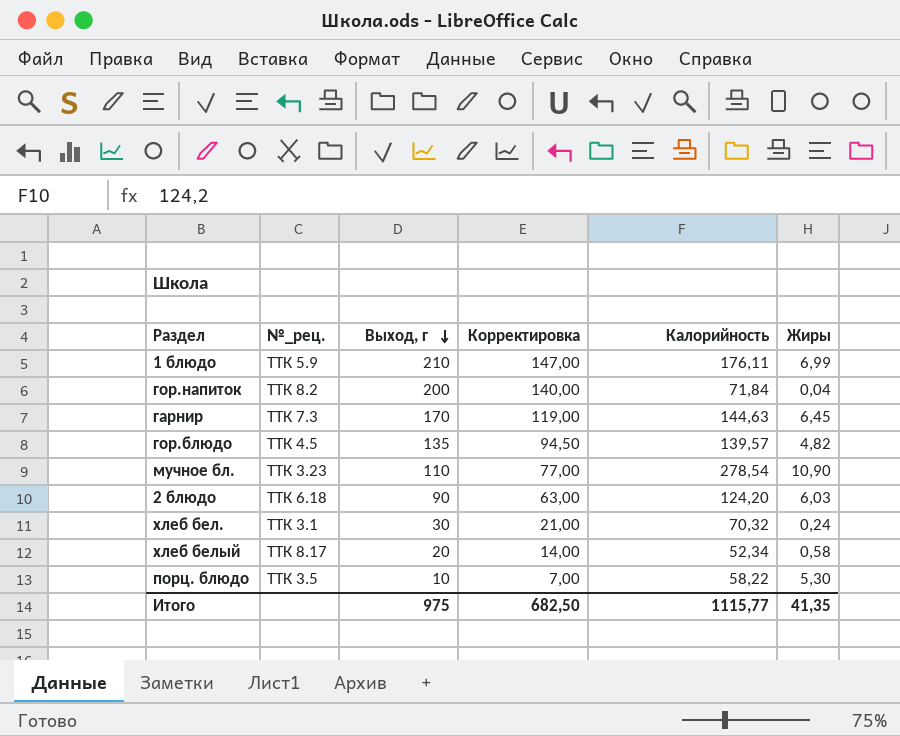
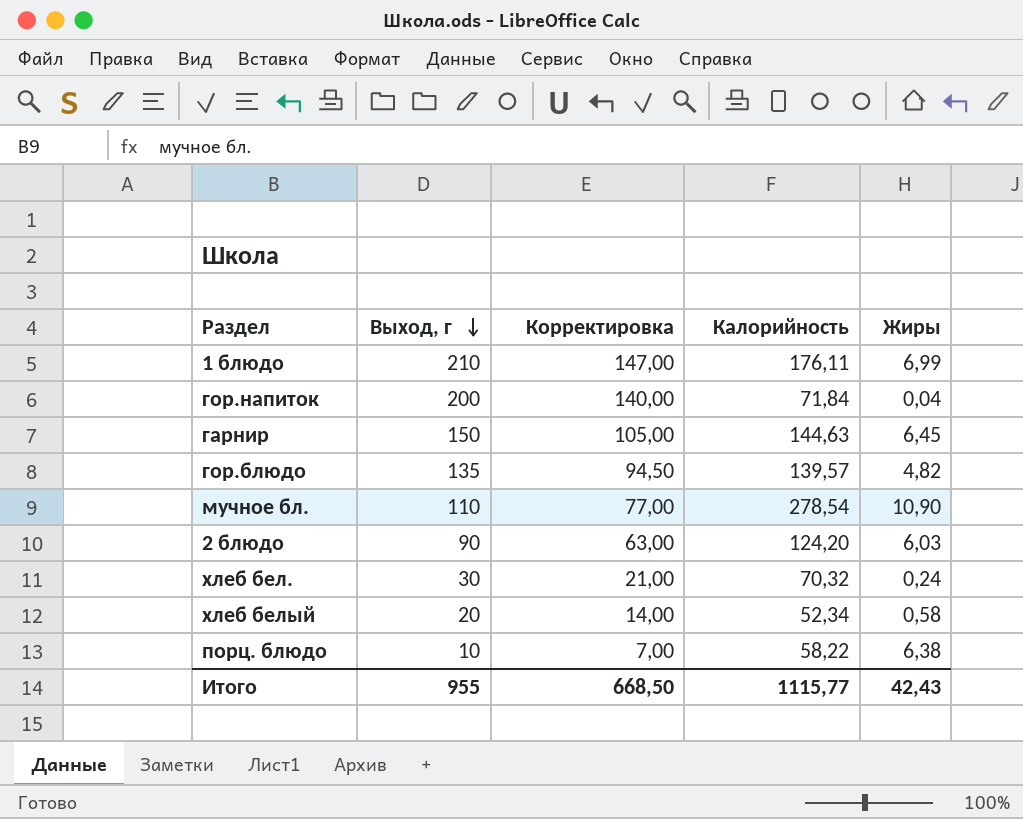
column №_рец. | position: 2 -> none
гарнир | Выход, г: 170 -> 150
гарнир | Корректировка: 119,00 -> 105,00
порц. блюдо | Жиры: 5,30 -> 6,38
Итого | Выход, г: 975 -> 955
Итого | Корректировка: 682,50 -> 668,50
Итого | Жиры: 41,35 -> 42,43

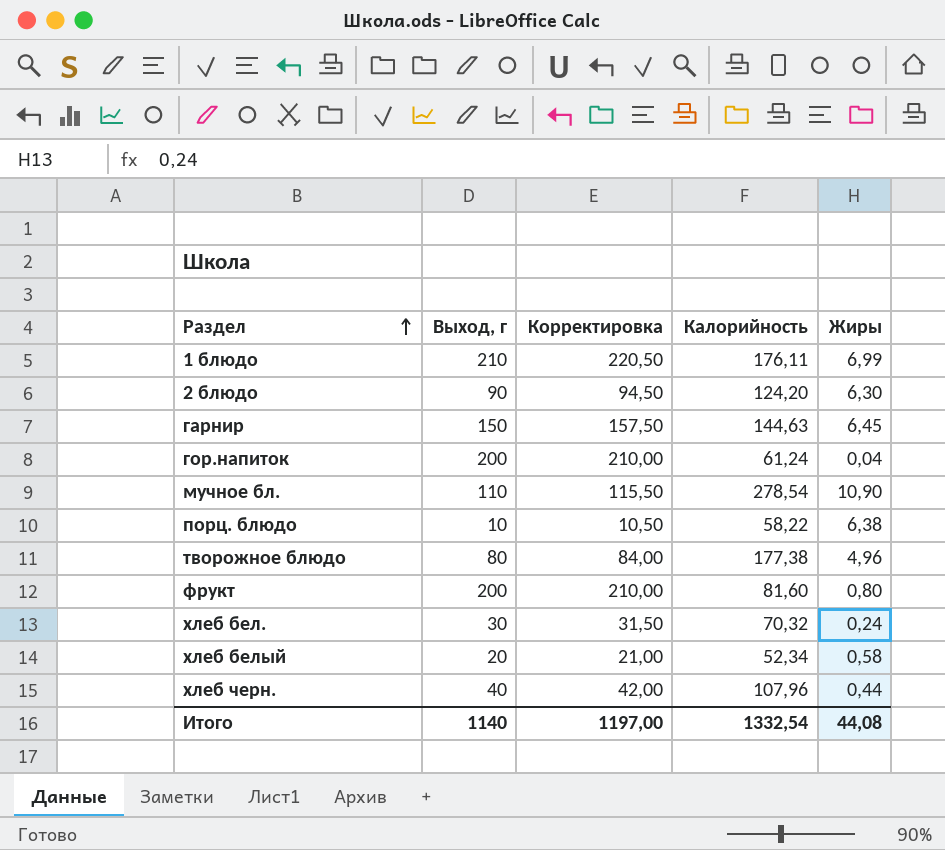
row order: Выход, г descending -> Раздел ascending
column Корректировка | formula: [Выход, г] * 0,7 -> [Выход, г] * 1,05
row гор.блюдо: 135 | 94,50 | 139,57 | 4,82 -> none
2 блюдо | Жиры: 6,03 -> 6,30
гор.напиток | Калорийность: 71,84 -> 61,24
row творожное блюдо: none -> 80 | 84,00 | 177,38 | 4,96
row фрукт: none -> 200 | 210,00 | 81,60 | 0,80
row хлеб черн.: none -> 40 | 42,00 | 107,96 | 0,44
Итого | Выход, г: 955 -> 1140
Итого | Корректировка: 668,50 -> 1197,00
Итого | Калорийность: 1115,77 -> 1332,54
Итого | Жиры: 42,43 -> 44,08

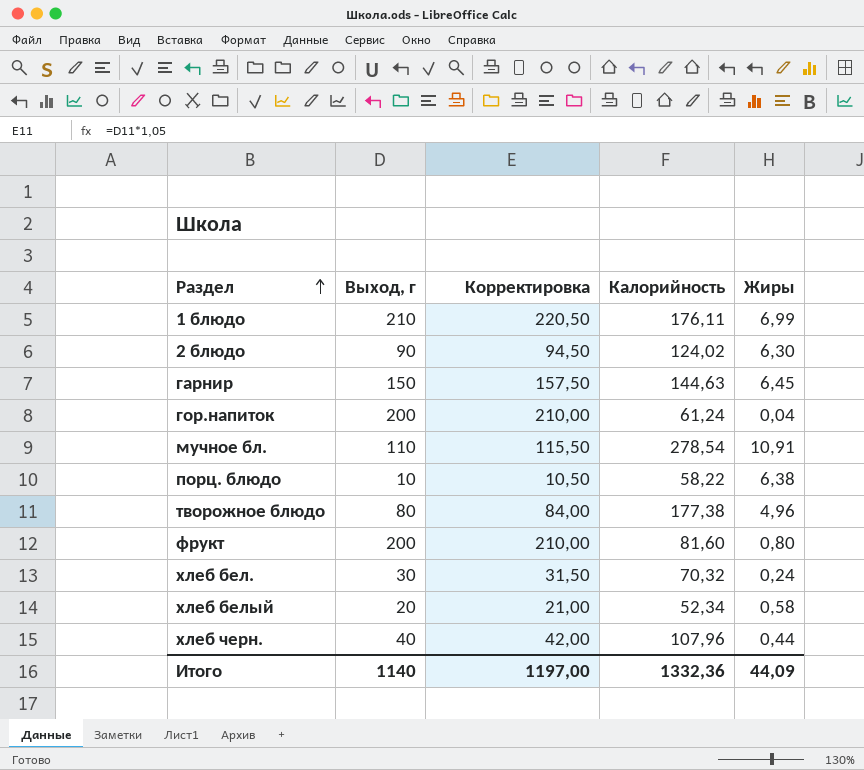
2 блюдо | Калорийность: 124,20 -> 124,02
мучное бл. | Жиры: 10,90 -> 10,91
Итого | Калорийность: 1332,54 -> 1332,36
Итого | Жиры: 44,08 -> 44,09

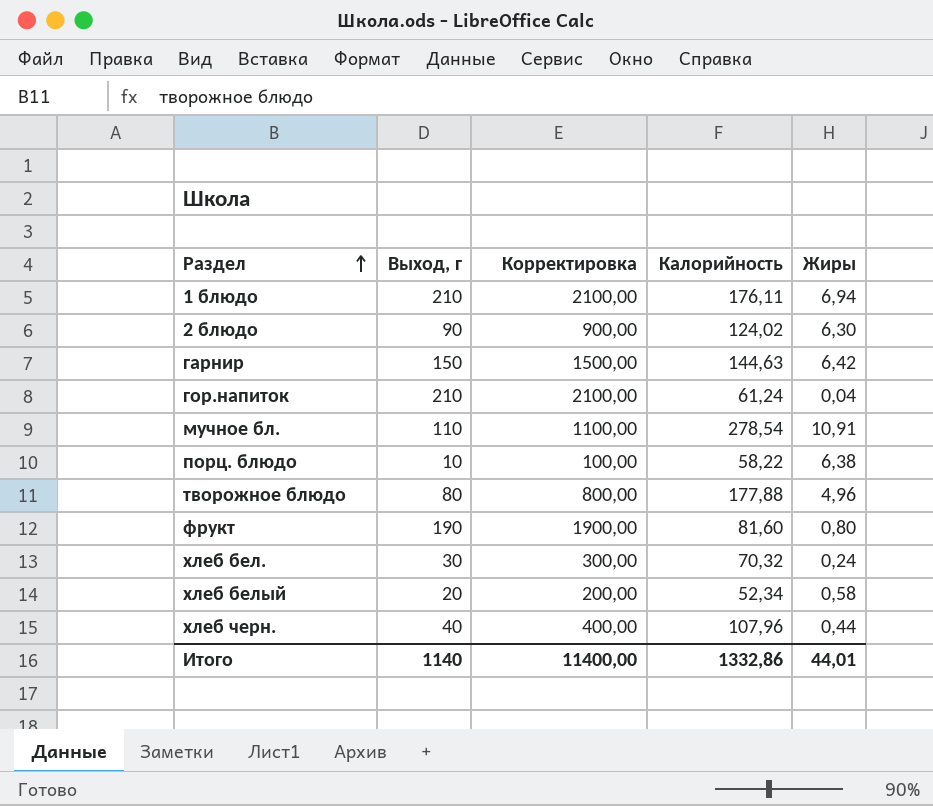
column Корректировка | formula: [Выход, г] * 1,05 -> [Выход, г] * 10
1 блюдо | Жиры: 6,99 -> 6,94
гарнир | Жиры: 6,45 -> 6,42
гор.напиток | Выход, г: 200 -> 210
творожное блюдо | Калорийность: 177,38 -> 177,88
фрукт | Выход, г: 200 -> 190
Итого | Корректировка: 1197,00 -> 11400,00
Итого | Калорийность: 1332,36 -> 1332,86
Итого | Жиры: 44,09 -> 44,01

